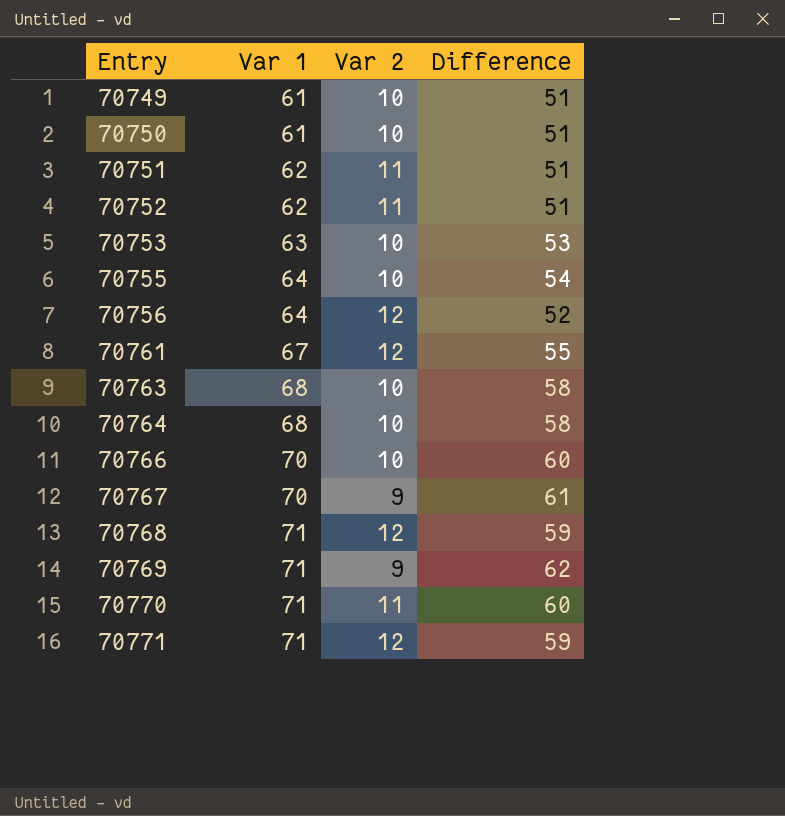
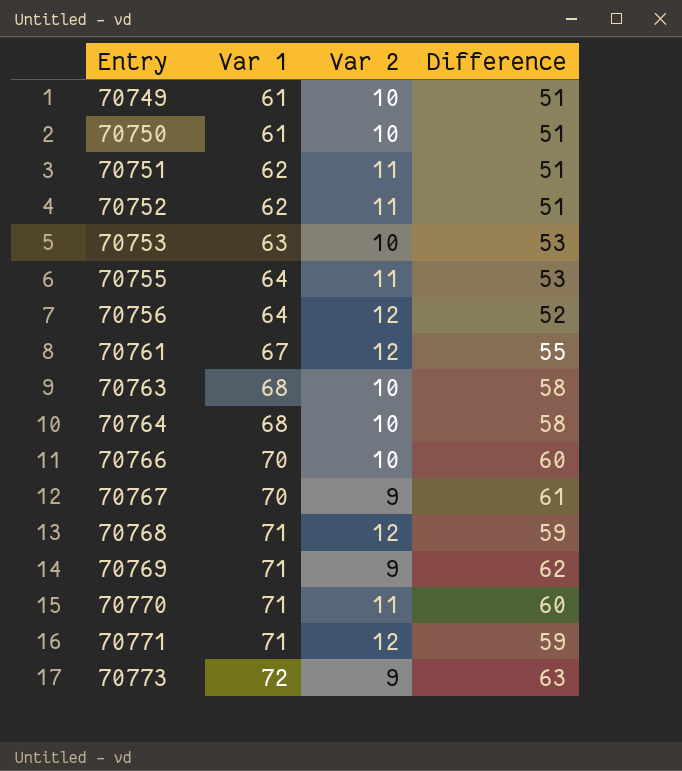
70755 | Var 2: 10 -> 11
70755 | Difference: 54 -> 53
row 70773: none -> 72 | 9 | 63

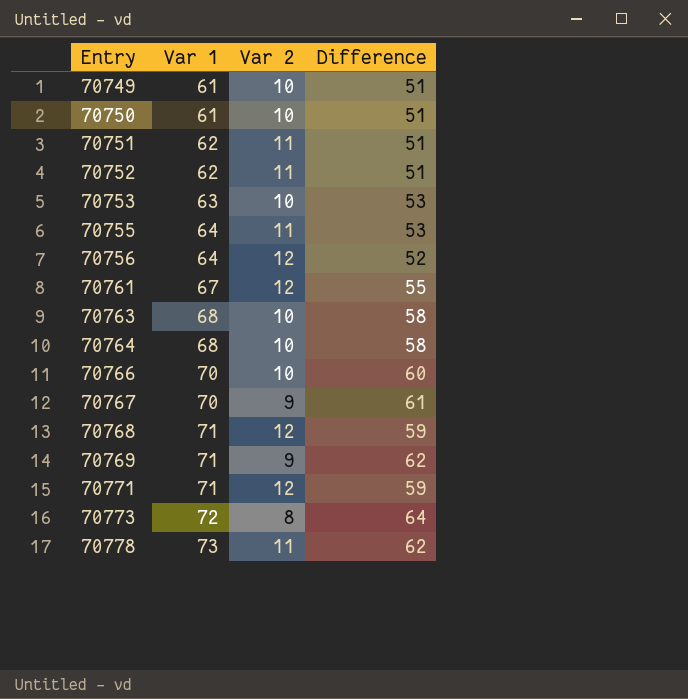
row 70770: 71 | 11 | 60 -> none
70773 | Var 2: 9 -> 8
70773 | Difference: 63 -> 64
row 70778: none -> 73 | 11 | 62

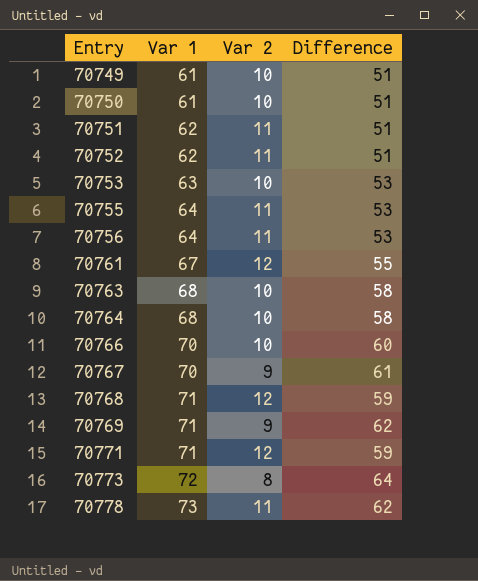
70756 | Var 2: 12 -> 11
70756 | Difference: 52 -> 53

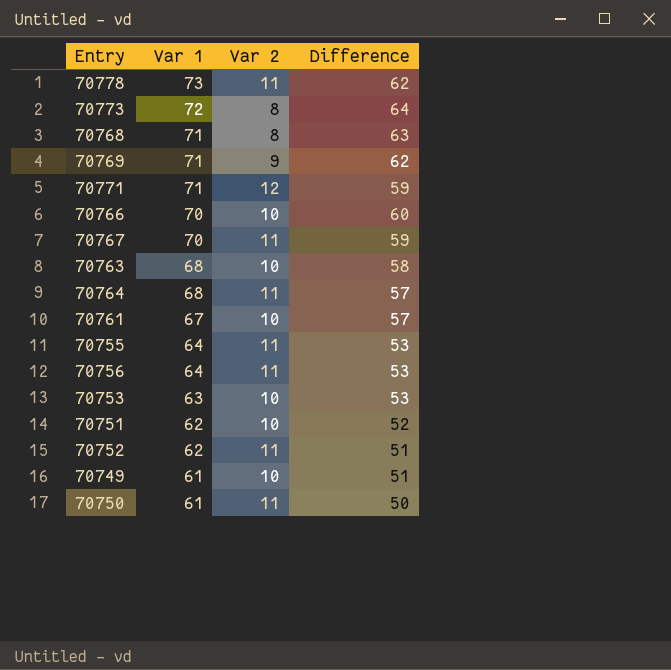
row order: Entry ascending -> Var 1 descending
70768 | Var 2: 12 -> 8
70768 | Difference: 59 -> 63
70767 | Var 2: 9 -> 11
70767 | Difference: 61 -> 59
70764 | Var 2: 10 -> 11
70764 | Difference: 58 -> 57
70761 | Var 2: 12 -> 10
70761 | Difference: 55 -> 57
70751 | Var 2: 11 -> 10
70751 | Difference: 51 -> 52
70750 | Var 2: 10 -> 11
70750 | Difference: 51 -> 50

